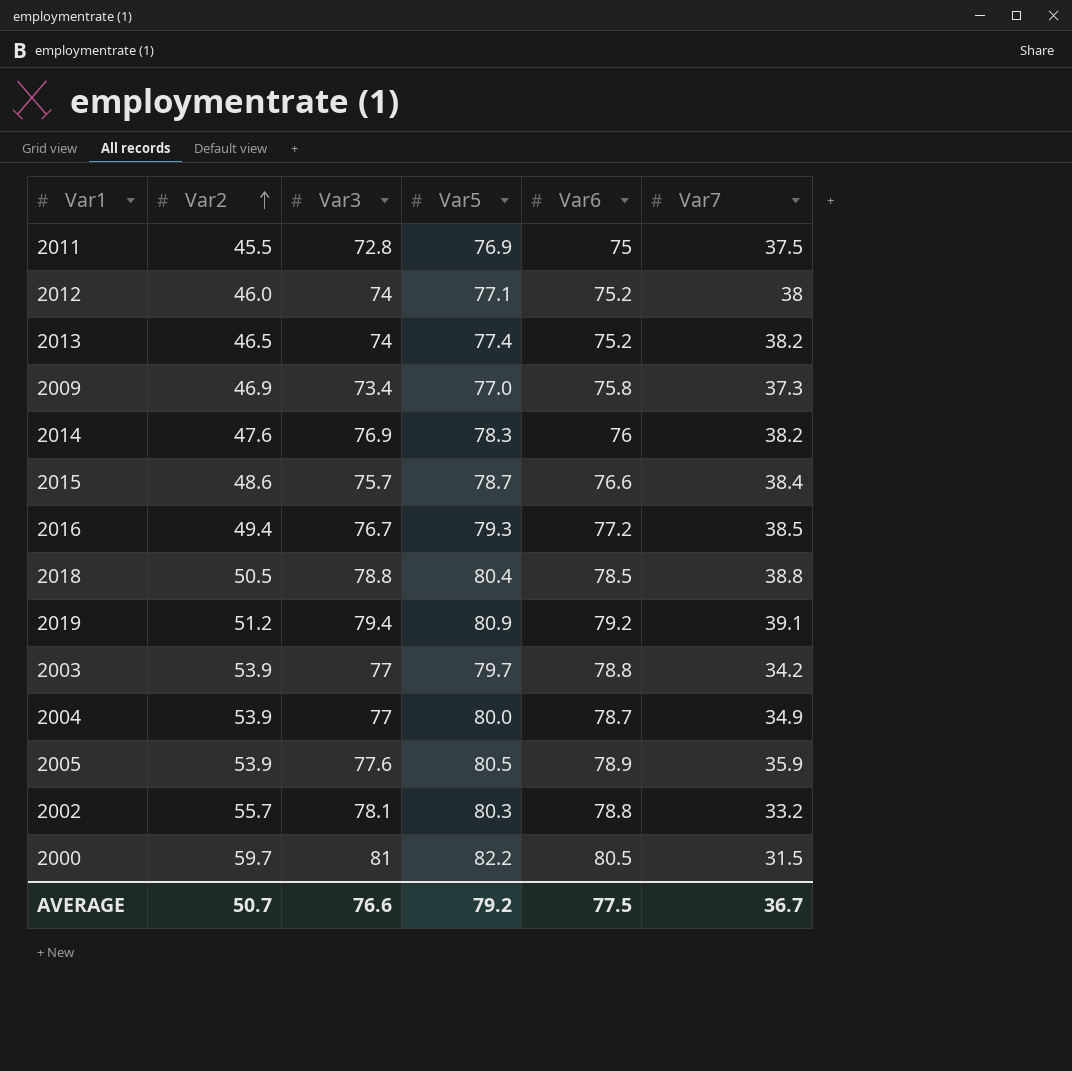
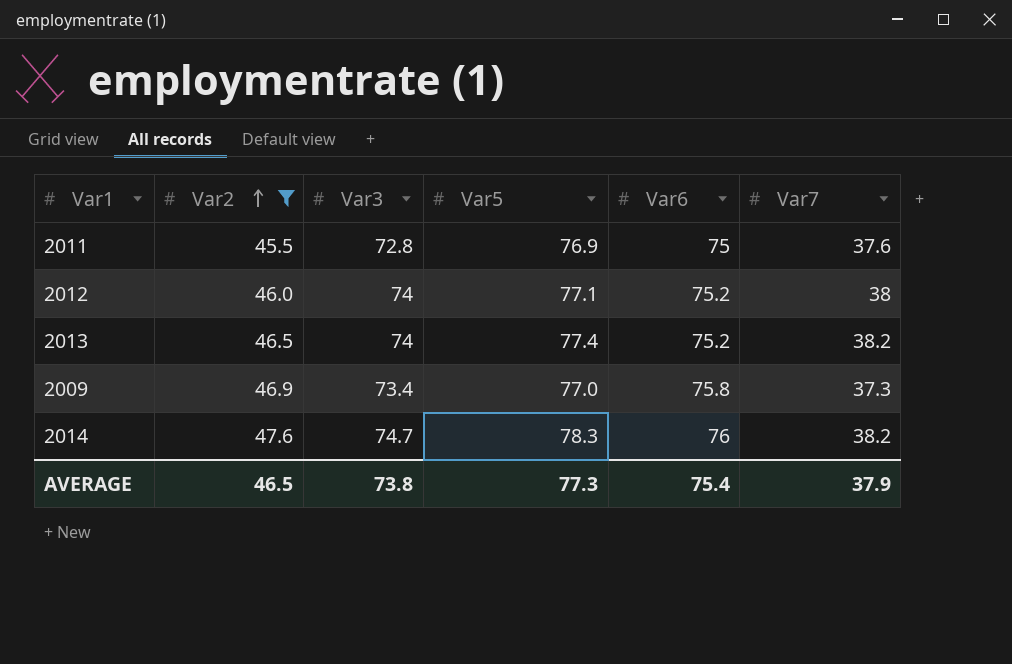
filter: none -> Var2 <= 47.6
2011 | Var7: 37.5 -> 37.6
2014 | Var3: 76.9 -> 74.7
AVERAGE | Var2: 50.7 -> 46.5
AVERAGE | Var3: 76.6 -> 73.8
AVERAGE | Var5: 79.2 -> 77.3
AVERAGE | Var6: 77.5 -> 75.4
AVERAGE | Var7: 36.7 -> 37.9

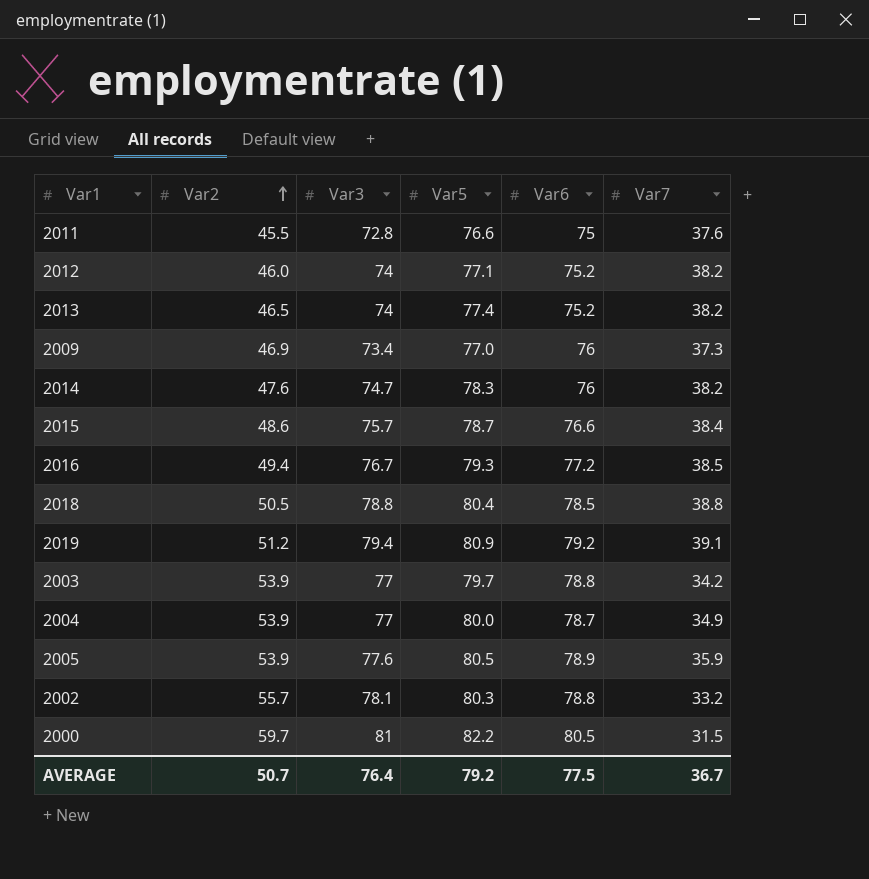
filter: Var2 <= 47.6 -> none
2011 | Var5: 76.9 -> 76.6
2012 | Var7: 38 -> 38.2
2009 | Var6: 75.8 -> 76
AVERAGE | Var2: 46.5 -> 50.7
AVERAGE | Var3: 73.8 -> 76.4
AVERAGE | Var5: 77.3 -> 79.2
AVERAGE | Var6: 75.4 -> 77.5
AVERAGE | Var7: 37.9 -> 36.7

